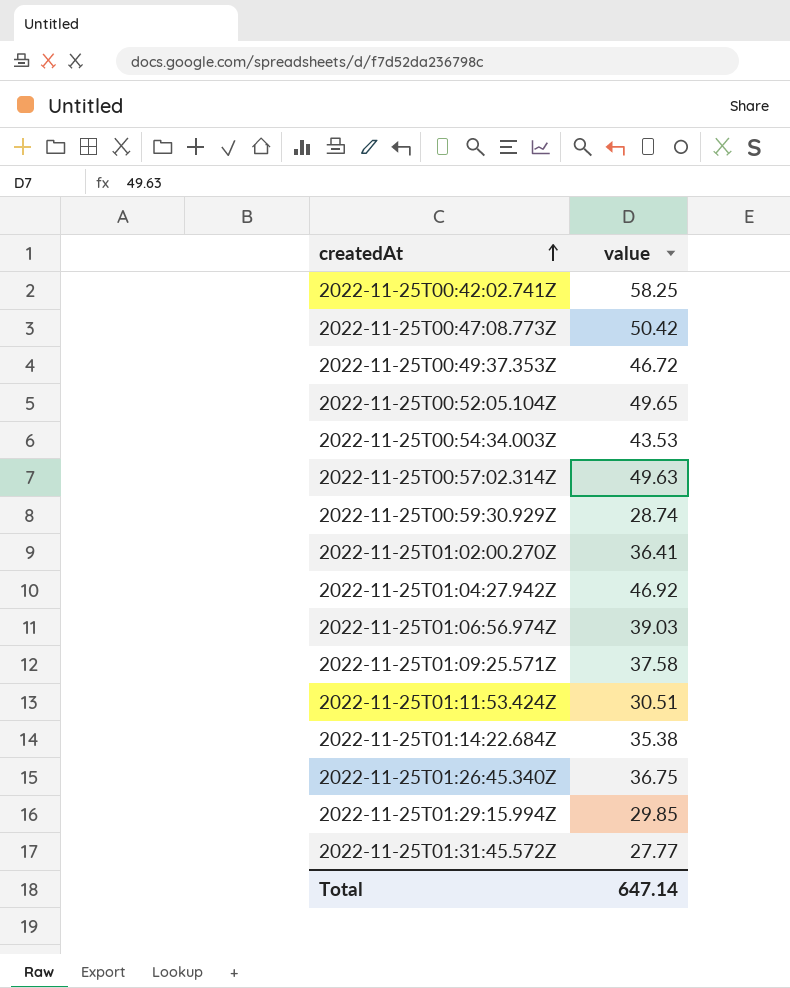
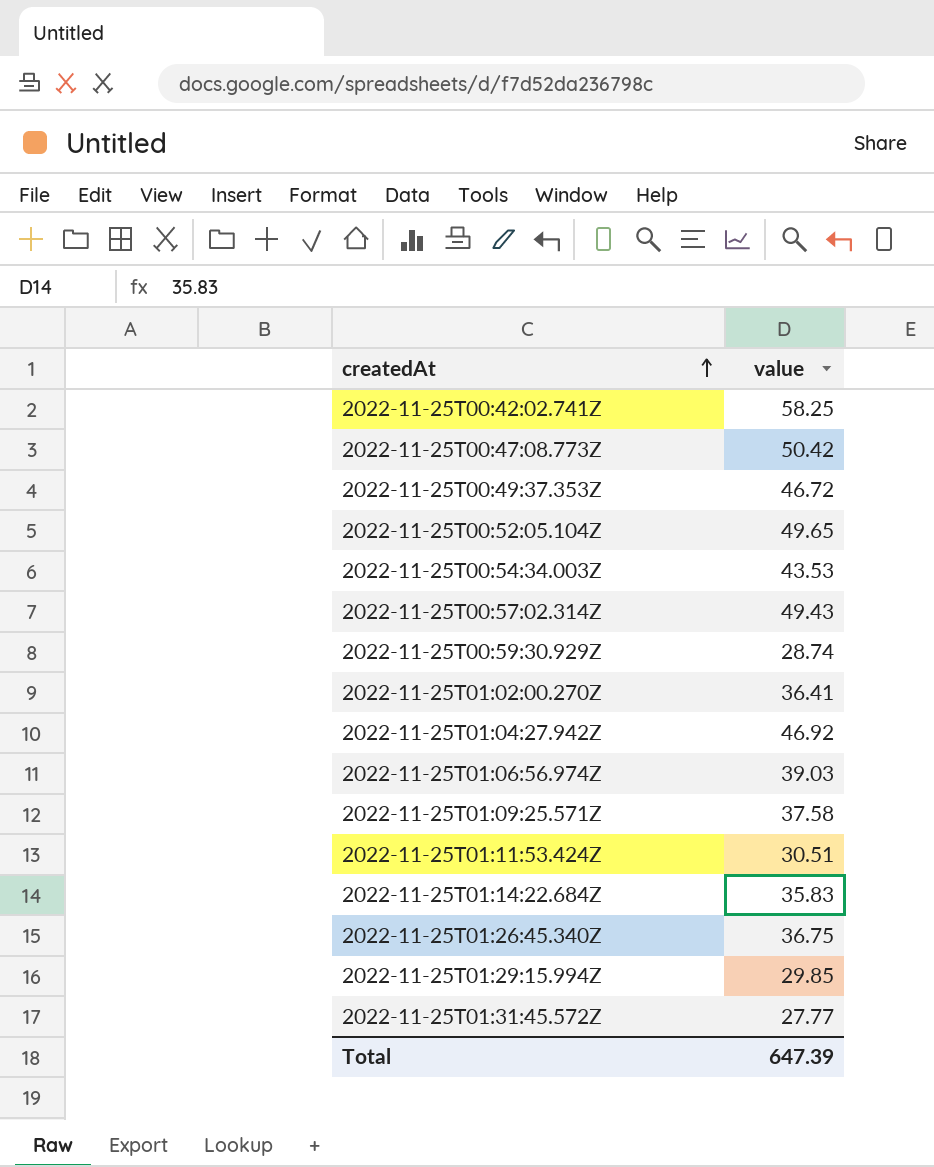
2022-11-25T00:57:02.314Z | value: 49.63 -> 49.43
2022-11-25T01:14:22.684Z | value: 35.38 -> 35.83
Total | value: 647.14 -> 647.39

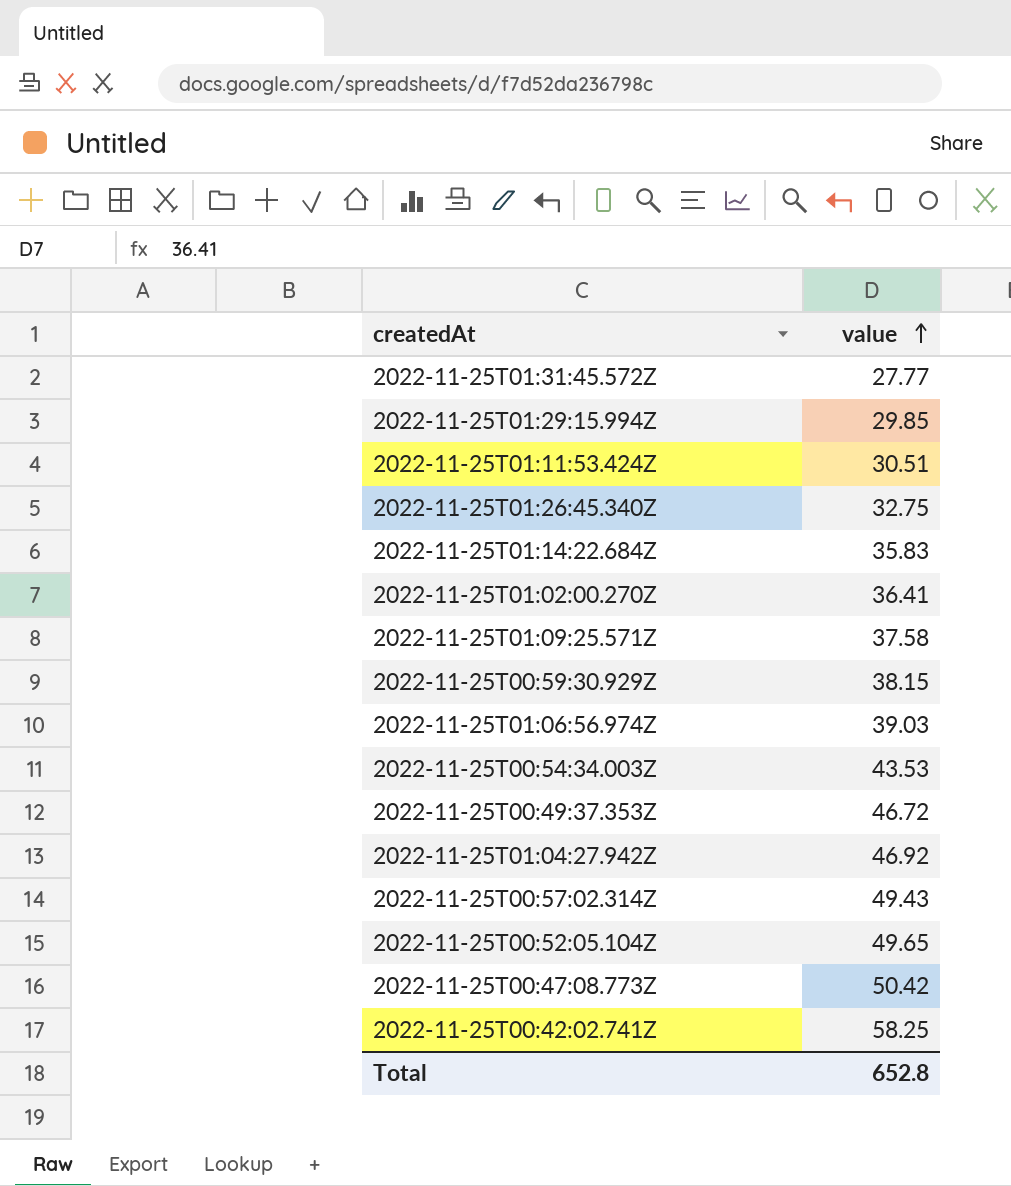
row order: createdAt ascending -> value ascending
2022-11-25T01:26:45.340Z | value: 36.75 -> 32.75
2022-11-25T00:59:30.929Z | value: 28.74 -> 38.15
Total | value: 647.39 -> 652.8

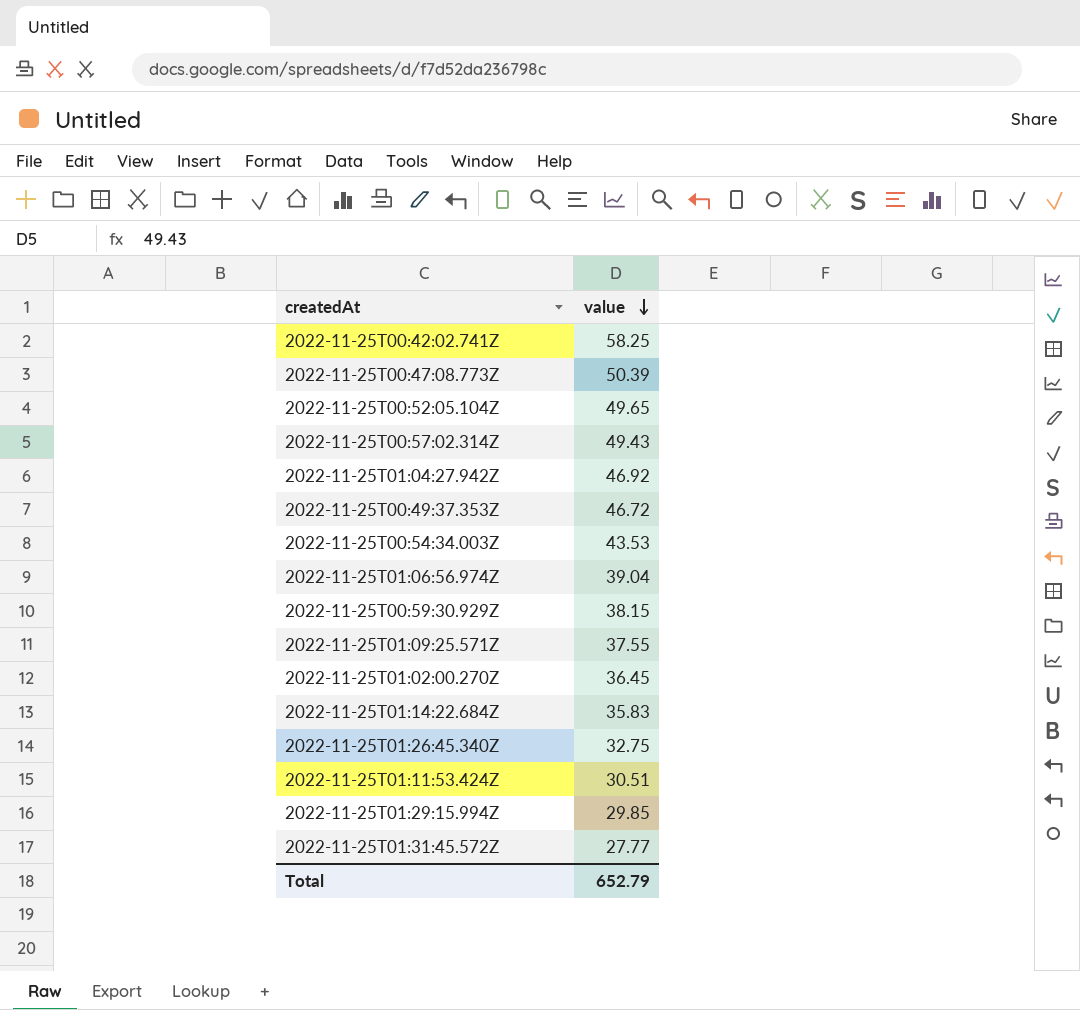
row order: value ascending -> value descending
2022-11-25T00:47:08.773Z | value: 50.42 -> 50.39
2022-11-25T01:06:56.974Z | value: 39.03 -> 39.04
2022-11-25T01:09:25.571Z | value: 37.58 -> 37.55
2022-11-25T01:02:00.270Z | value: 36.41 -> 36.45
Total | value: 652.8 -> 652.79

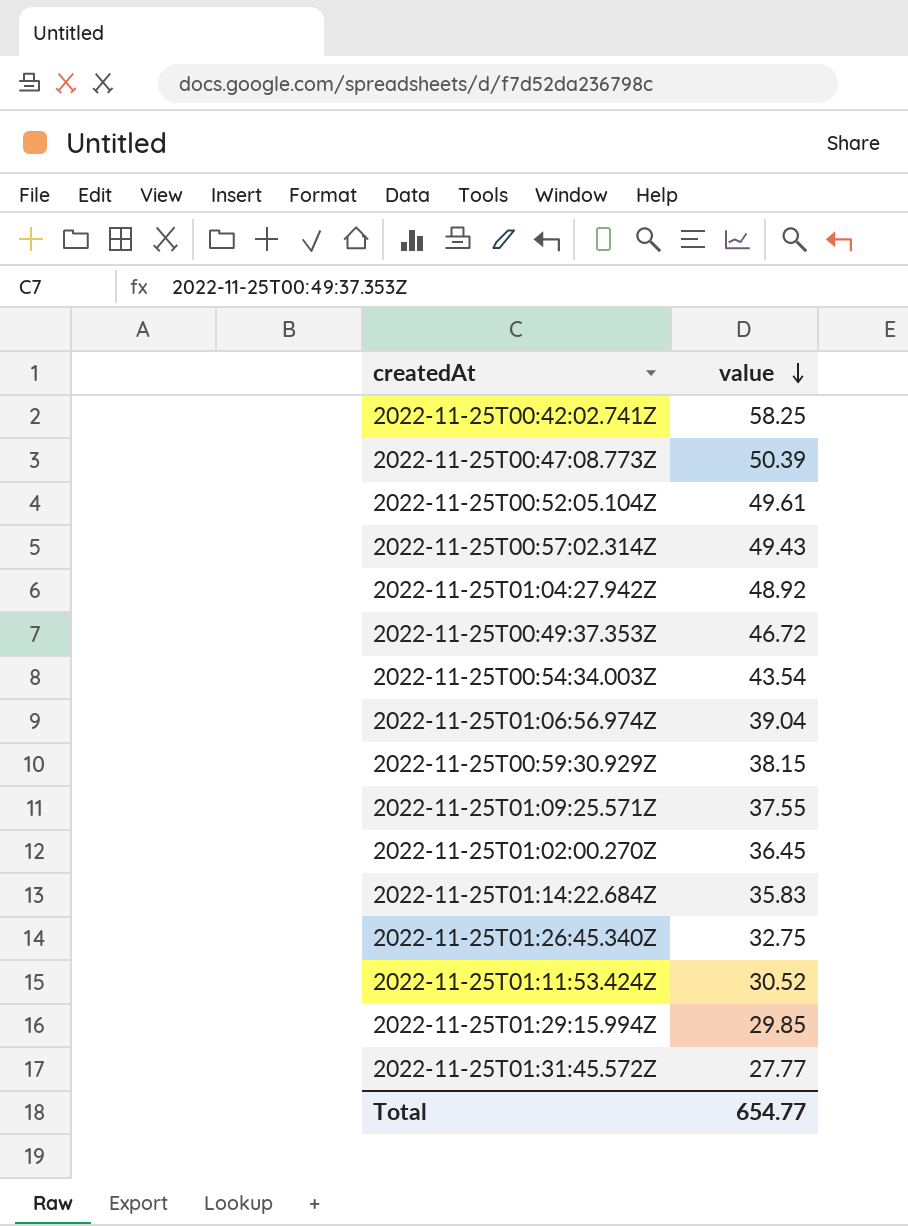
2022-11-25T00:52:05.104Z | value: 49.65 -> 49.61
2022-11-25T01:04:27.942Z | value: 46.92 -> 48.92
2022-11-25T00:54:34.003Z | value: 43.53 -> 43.54
2022-11-25T01:11:53.424Z | value: 30.51 -> 30.52
Total | value: 652.79 -> 654.77

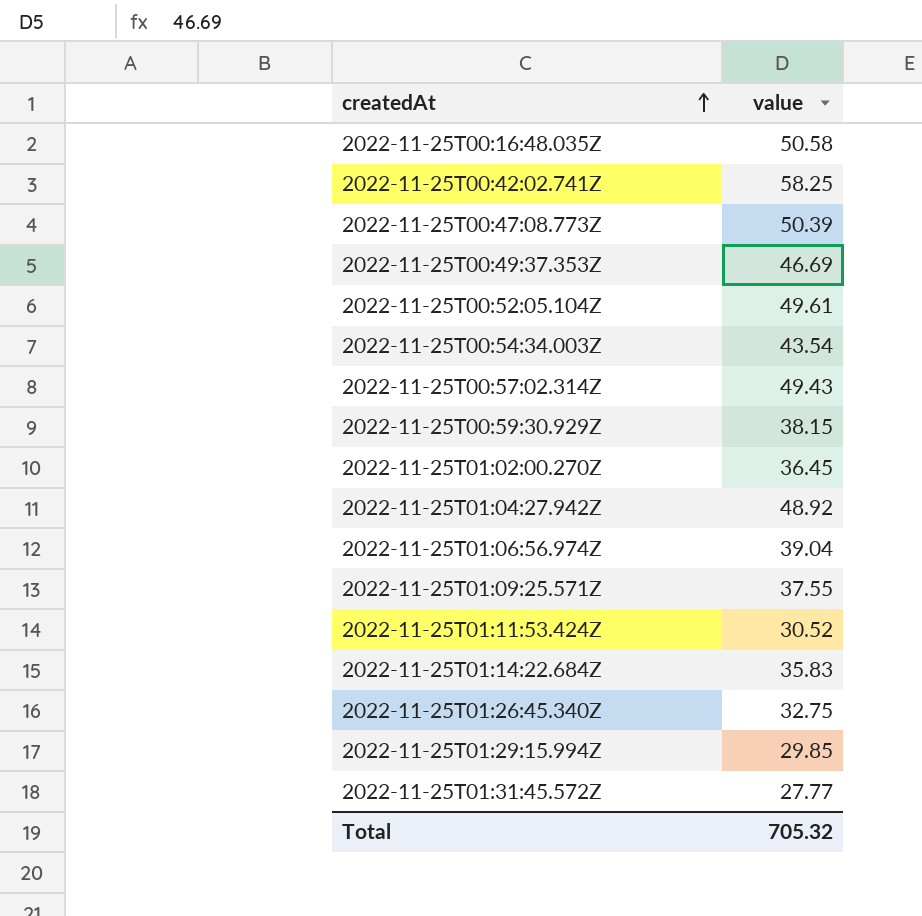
row order: value descending -> createdAt ascending
row 2022-11-25T00:16:48.035Z: none -> 50.58
2022-11-25T00:49:37.353Z | value: 46.72 -> 46.69
Total | value: 654.77 -> 705.32

